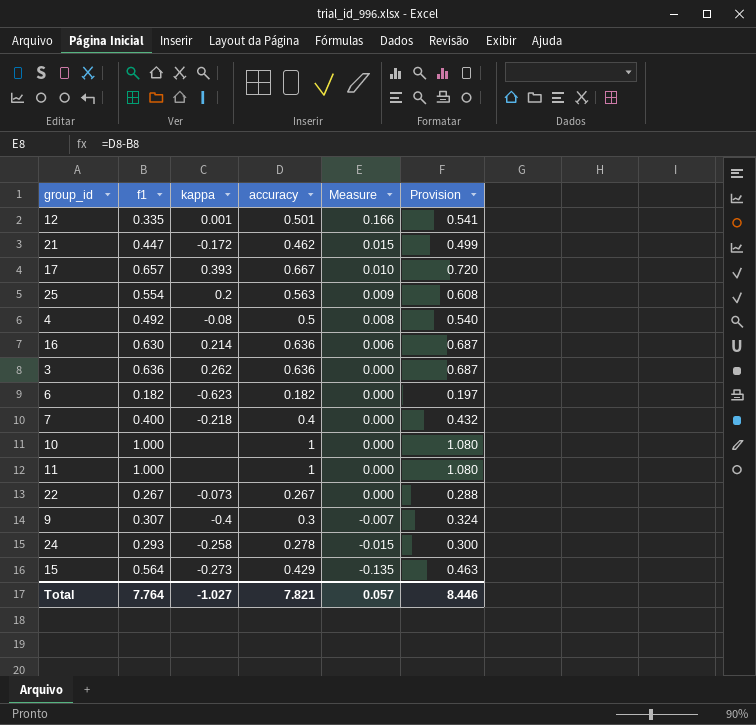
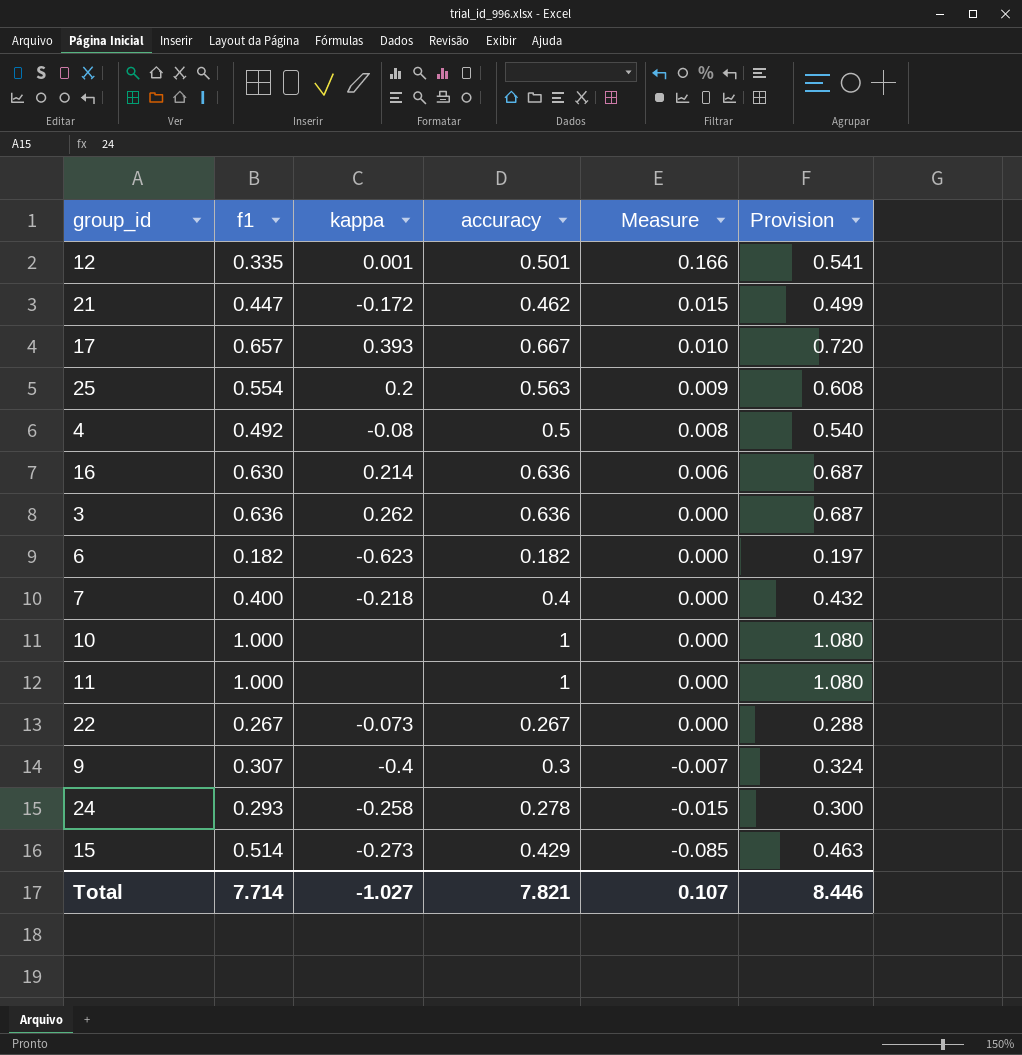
15 | f1: 0.564 -> 0.514
15 | Measure: -0.135 -> -0.085
Total | f1: 7.764 -> 7.714
Total | Measure: 0.057 -> 0.107

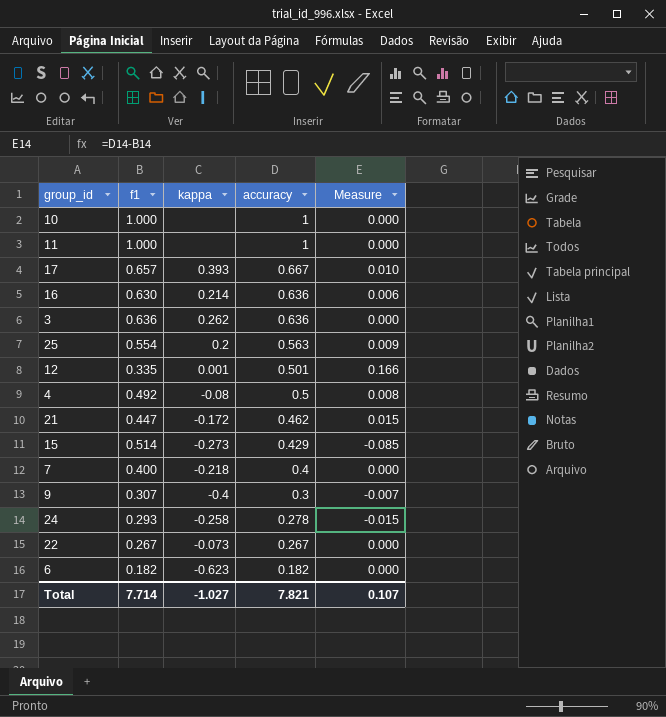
row order: Measure descending -> accuracy descending
column Provision | formula: [accuracy] * 1.08 -> none

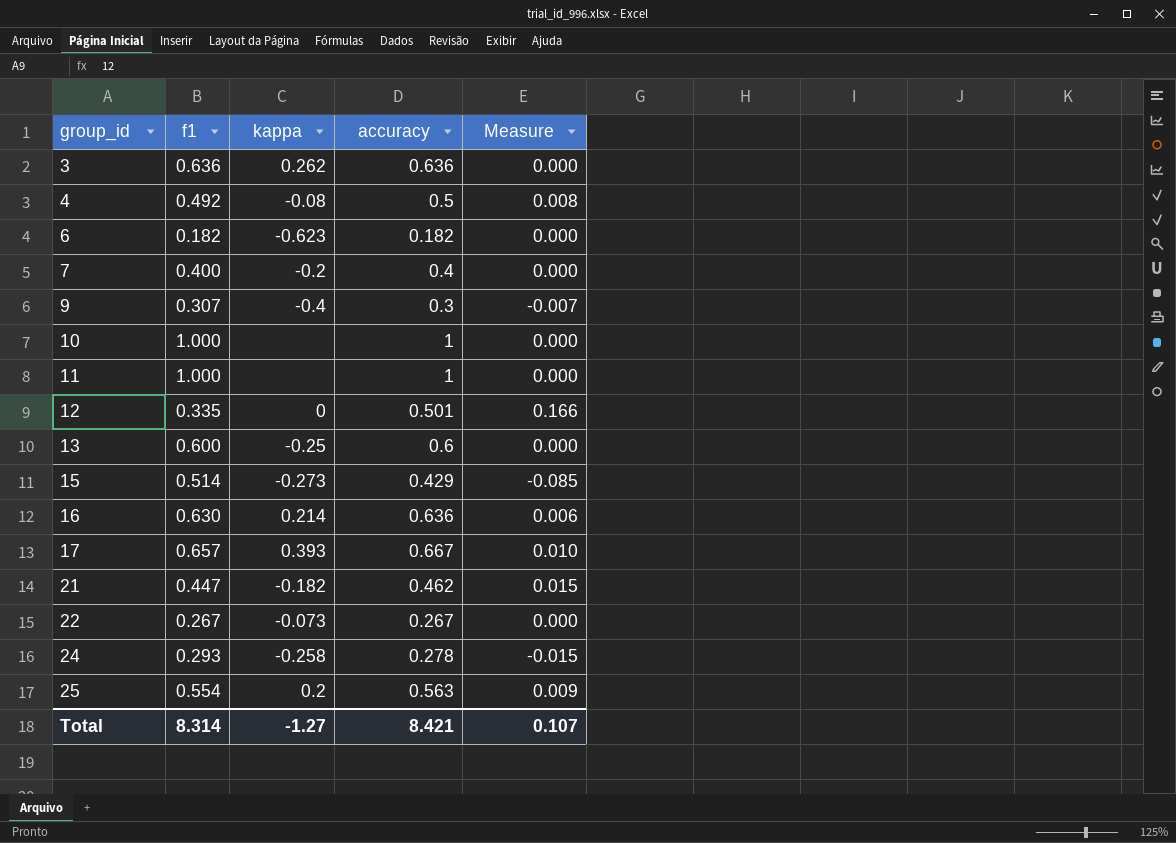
row order: accuracy descending -> group_id ascending
7 | kappa: -0.218 -> -0.2
12 | kappa: 0.001 -> 0
row 13: none -> 0.600 | -0.25 | 0.6 | 0.000
21 | kappa: -0.172 -> -0.182
Total | f1: 7.714 -> 8.314
Total | kappa: -1.027 -> -1.27
Total | accuracy: 7.821 -> 8.421

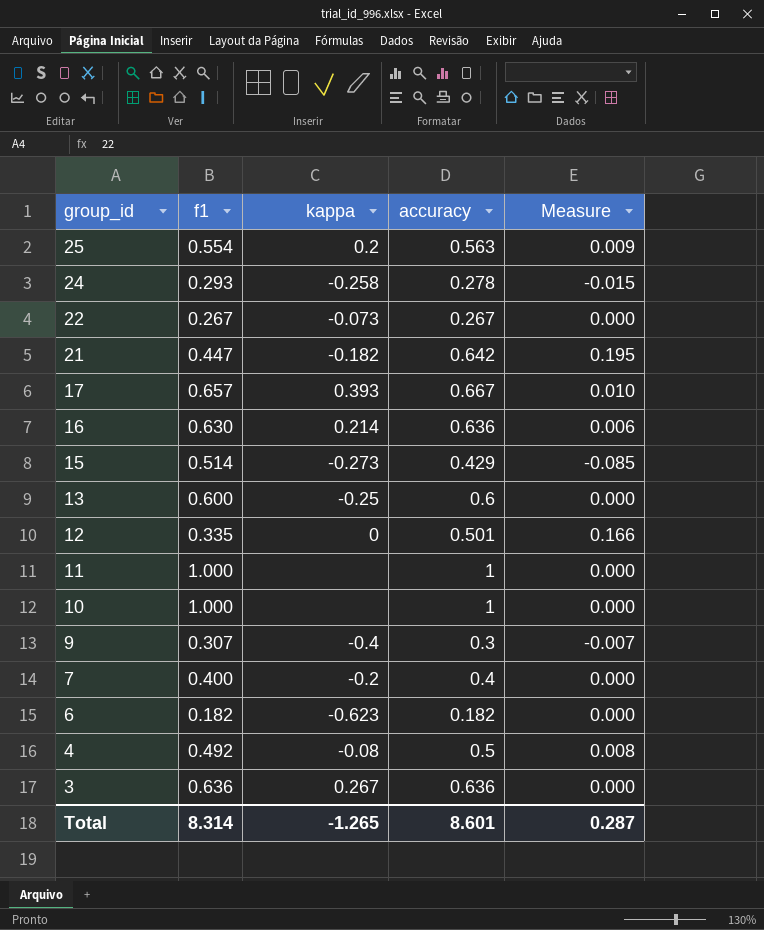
row order: group_id ascending -> group_id descending
21 | accuracy: 0.462 -> 0.642
21 | Measure: 0.015 -> 0.195
3 | kappa: 0.262 -> 0.267
Total | kappa: -1.27 -> -1.265
Total | accuracy: 8.421 -> 8.601
Total | Measure: 0.107 -> 0.287

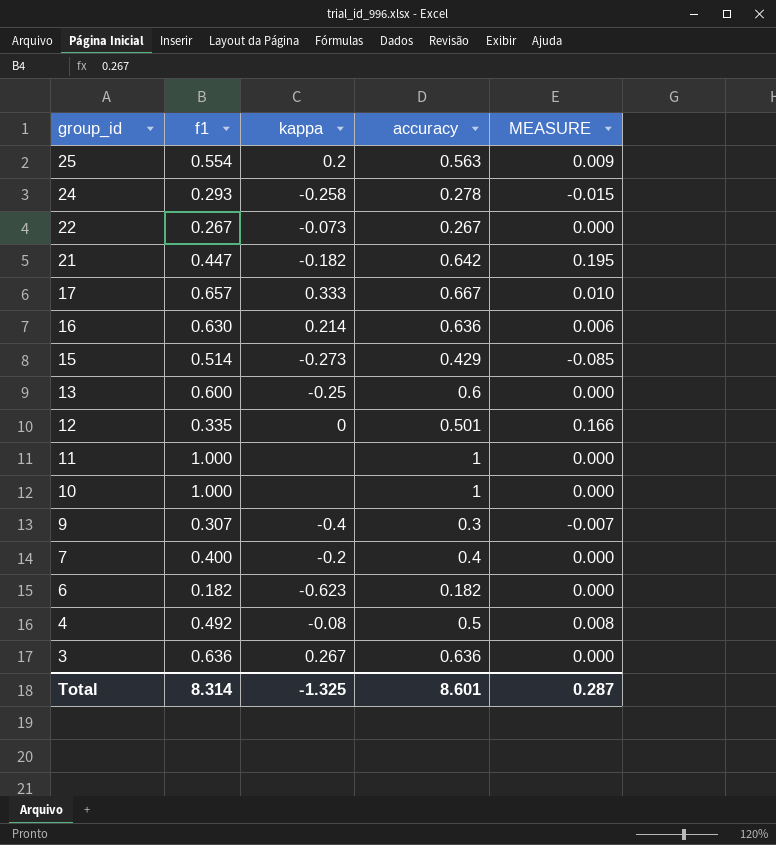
column name: Measure -> MEASURE
17 | kappa: 0.393 -> 0.333
Total | kappa: -1.265 -> -1.325

